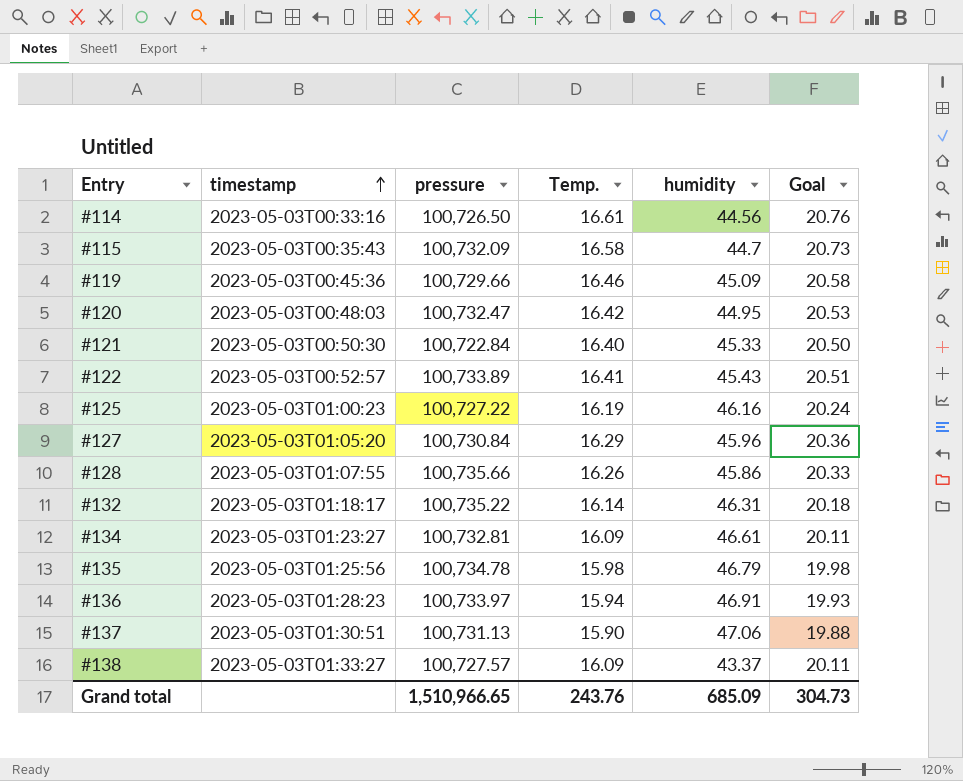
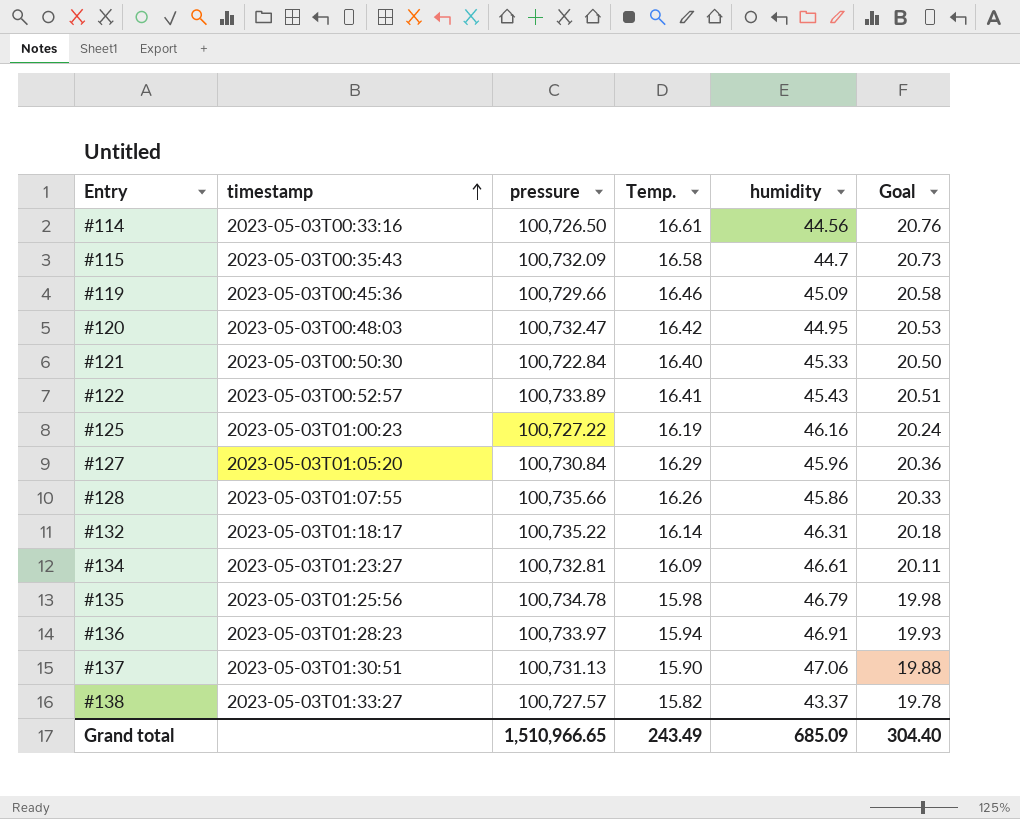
#138 | Temp.: 16.09 -> 15.82
#138 | Goal: 20.11 -> 19.78
Grand total | Temp.: 243.76 -> 243.49
Grand total | Goal: 304.73 -> 304.40

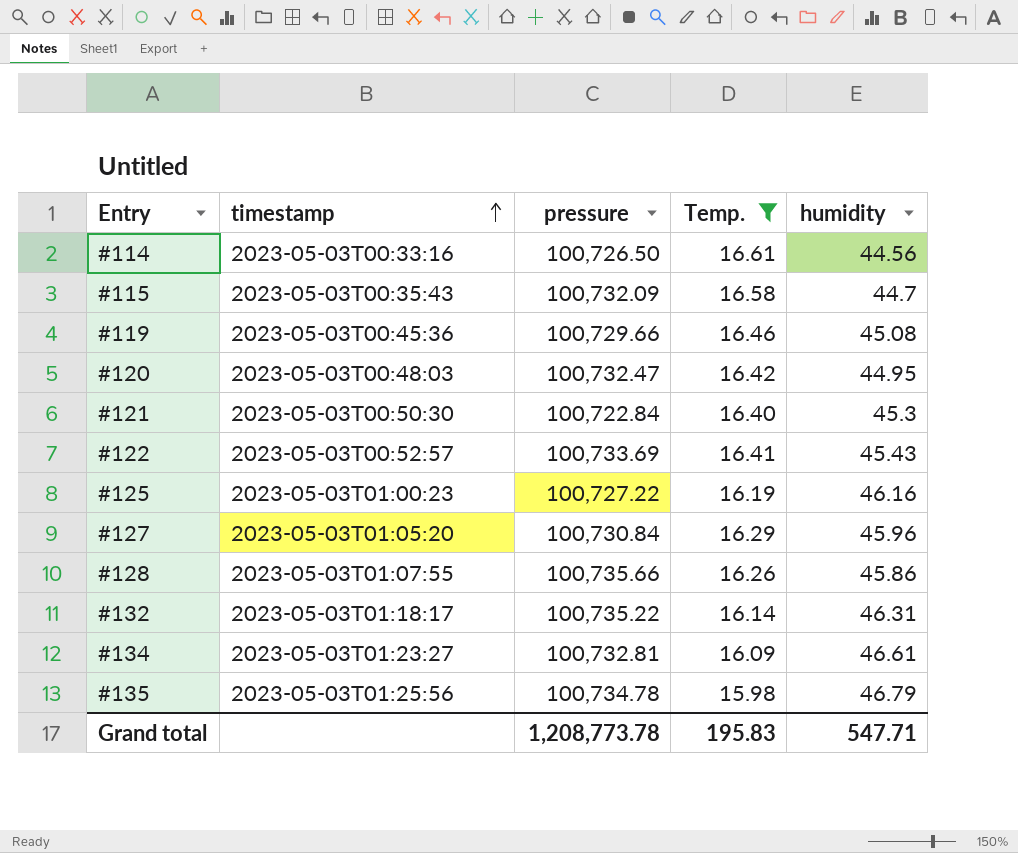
filter: none -> Temp. >= 15.98
column Goal | formula: [Temp.] * 1.25 -> none
#119 | humidity: 45.09 -> 45.08
#121 | humidity: 45.33 -> 45.3
#122 | pressure: 100,733.89 -> 100,733.69
Grand total | pressure: 1,510,966.65 -> 1,208,773.78
Grand total | Temp.: 243.49 -> 195.83
Grand total | humidity: 685.09 -> 547.71

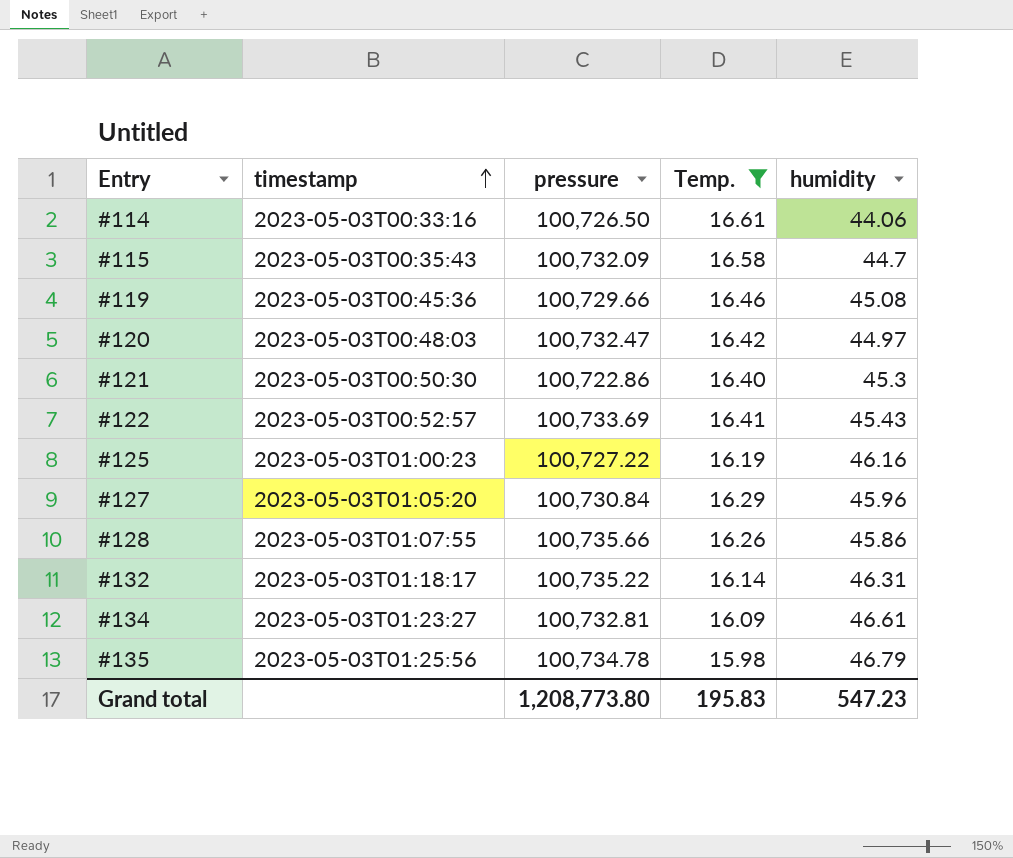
#114 | humidity: 44.56 -> 44.06
#120 | humidity: 44.95 -> 44.97
#121 | pressure: 100,722.84 -> 100,722.86
Grand total | pressure: 1,208,773.78 -> 1,208,773.80
Grand total | humidity: 547.71 -> 547.23

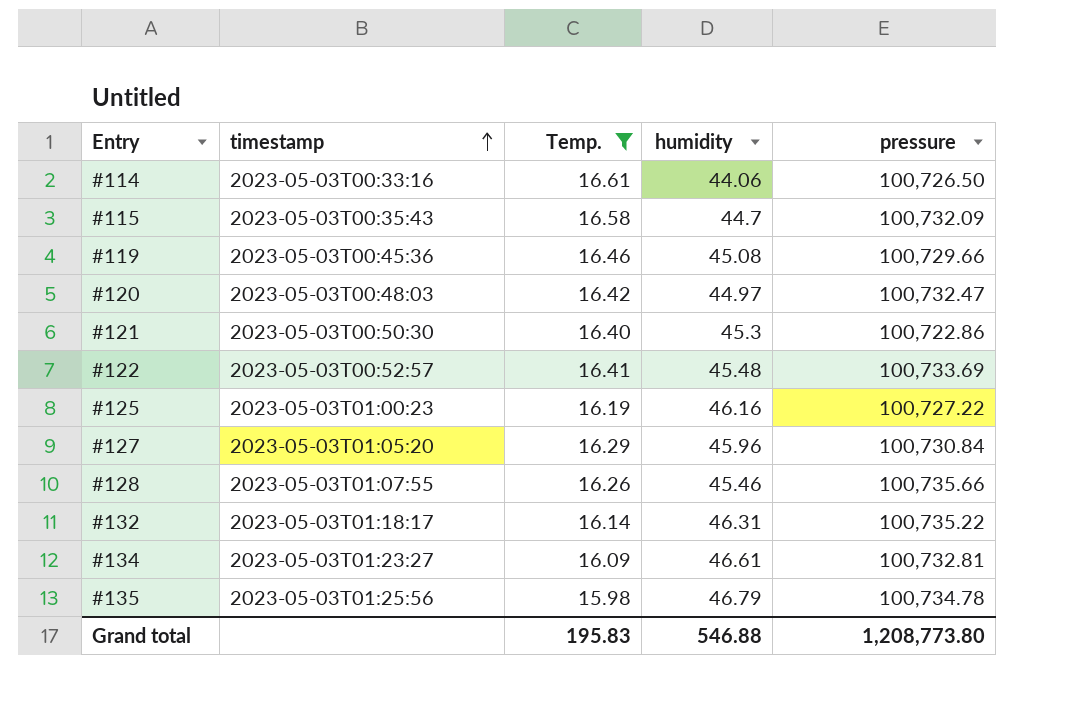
column pressure | position: 3 -> 5
#122 | humidity: 45.43 -> 45.48
#128 | humidity: 45.86 -> 45.46
Grand total | humidity: 547.23 -> 546.88

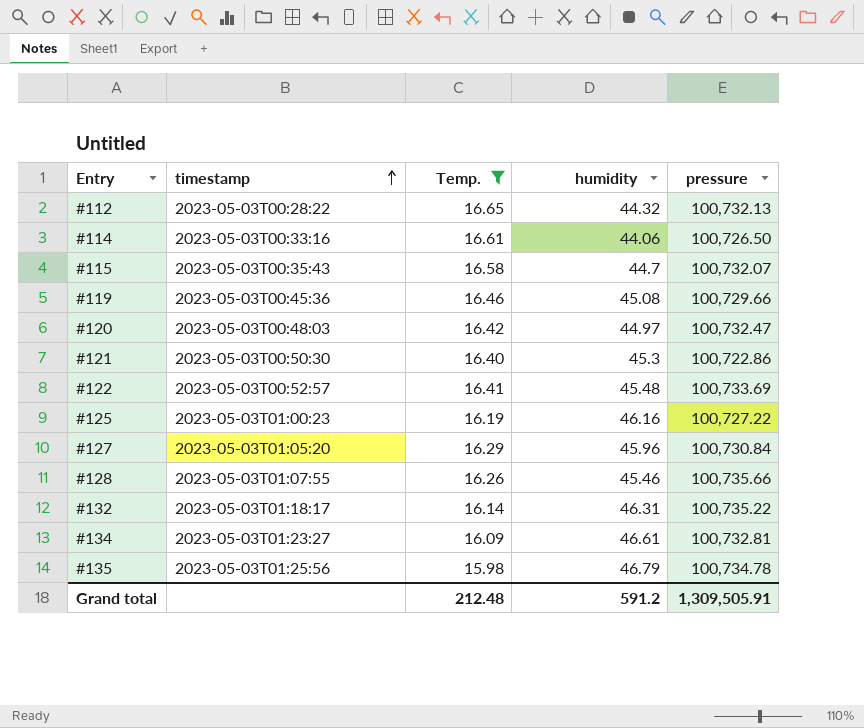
row #112: none -> 2023-05-03T00:28:22 | 16.65 | 44.32 | 100,732.13
#115 | pressure: 100,732.09 -> 100,732.07
Grand total | Temp.: 195.83 -> 212.48
Grand total | humidity: 546.88 -> 591.2
Grand total | pressure: 1,208,773.80 -> 1,309,505.91

